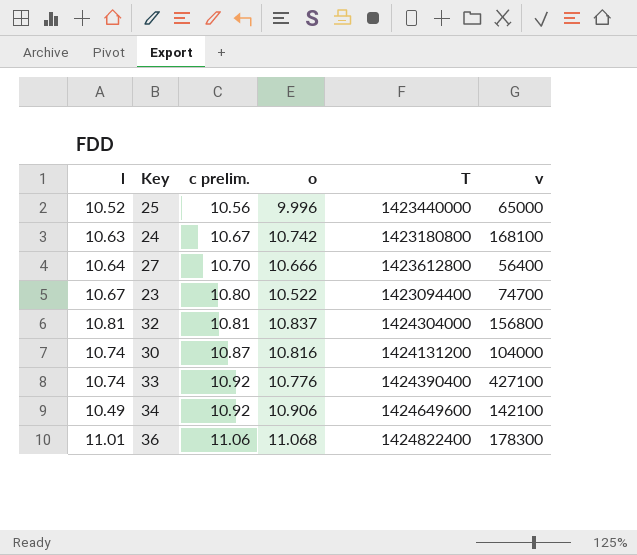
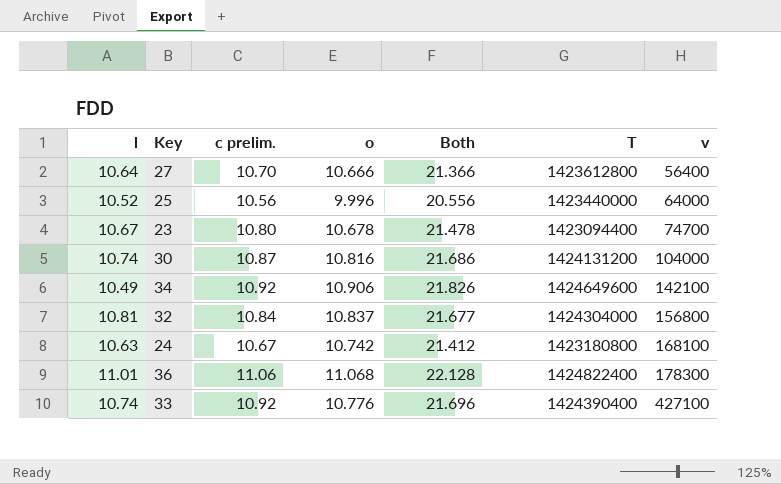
row order: c prelim. ascending -> v ascending
column Both | formula: none -> [c prelim.] + [o]
25 | v: 65000 -> 64000
23 | o: 10.522 -> 10.678
32 | c prelim.: 10.81 -> 10.84

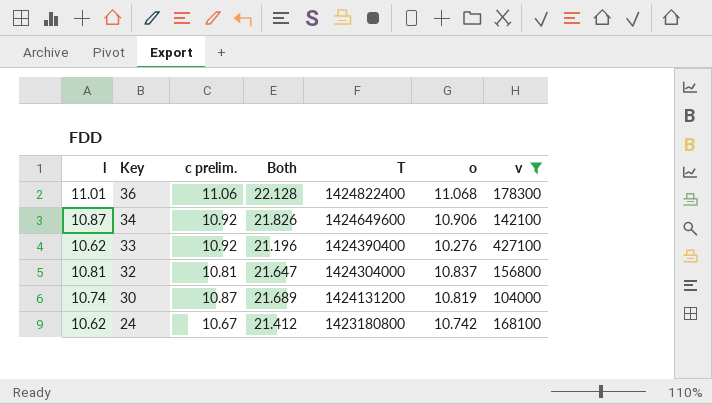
filter: none -> v >= 104000
row order: v ascending -> Key descending
column o | position: 4 -> 6
34 | l: 10.49 -> 10.87
33 | l: 10.74 -> 10.62
33 | Both: 21.696 -> 21.196
33 | o: 10.776 -> 10.276
32 | c prelim.: 10.84 -> 10.81
32 | Both: 21.677 -> 21.647
30 | Both: 21.686 -> 21.689
30 | o: 10.816 -> 10.819
24 | l: 10.63 -> 10.62

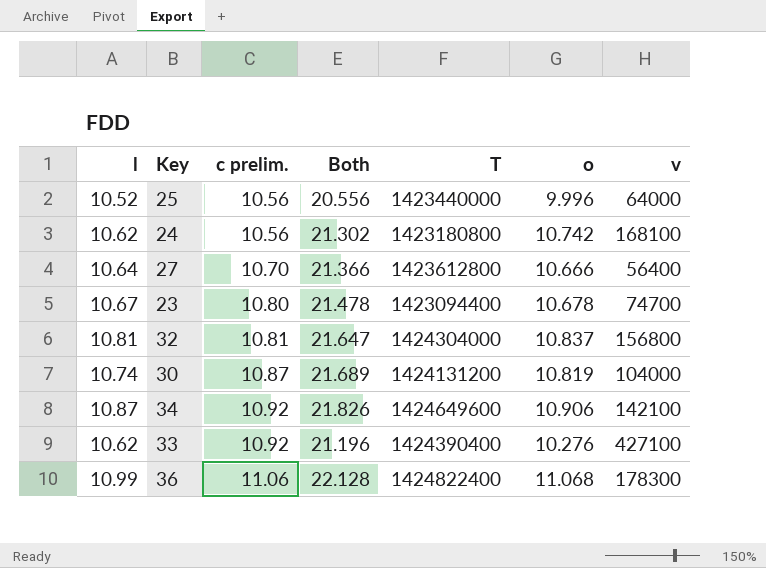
filter: v >= 104000 -> none
row order: Key descending -> c prelim. ascending
24 | c prelim.: 10.67 -> 10.56
24 | Both: 21.412 -> 21.302
36 | l: 11.01 -> 10.99

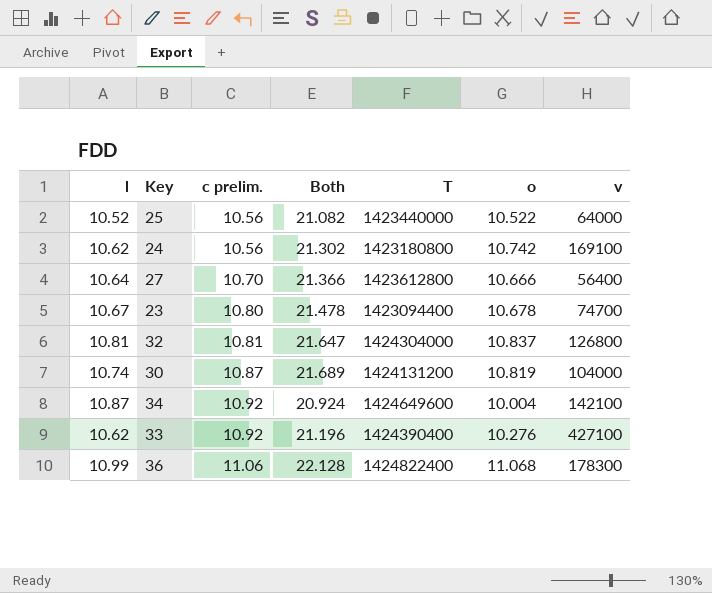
25 | Both: 20.556 -> 21.082
25 | o: 9.996 -> 10.522
24 | v: 168100 -> 169100
32 | v: 156800 -> 126800
34 | Both: 21.826 -> 20.924
34 | o: 10.906 -> 10.004

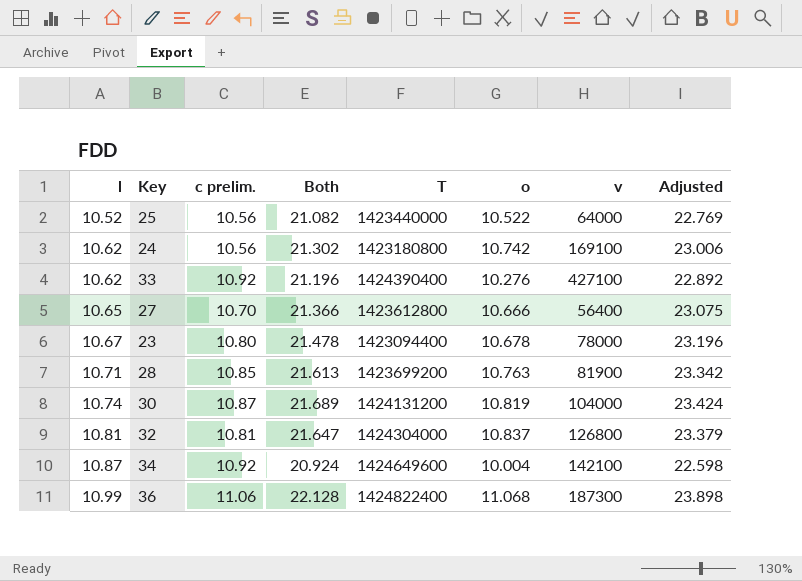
row order: c prelim. ascending -> l ascending
column Adjusted | formula: none -> [Both] * 1.08
27 | l: 10.64 -> 10.65
23 | v: 74700 -> 78000
row 28: none -> 10.71 | 10.85 | 21.613 | 1423699200 | 10.763 | 81900 | 23.342
36 | v: 178300 -> 187300

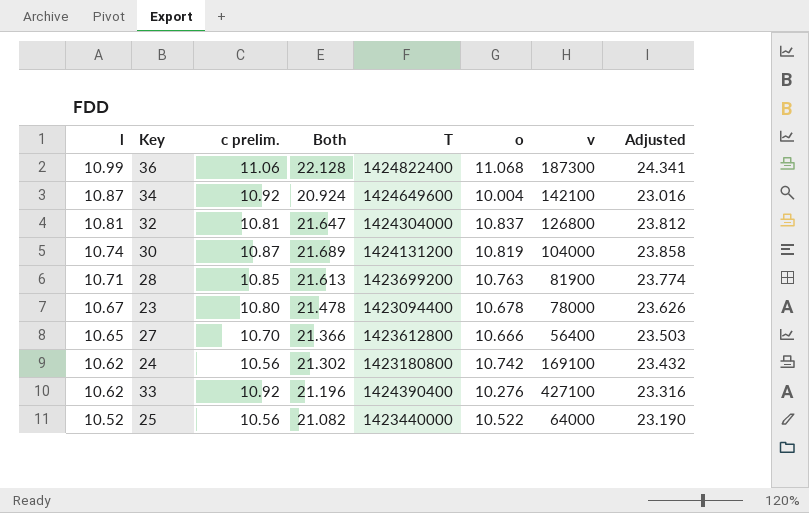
row order: l ascending -> l descending
column Adjusted | formula: [Both] * 1.08 -> [Both] * 1.1

